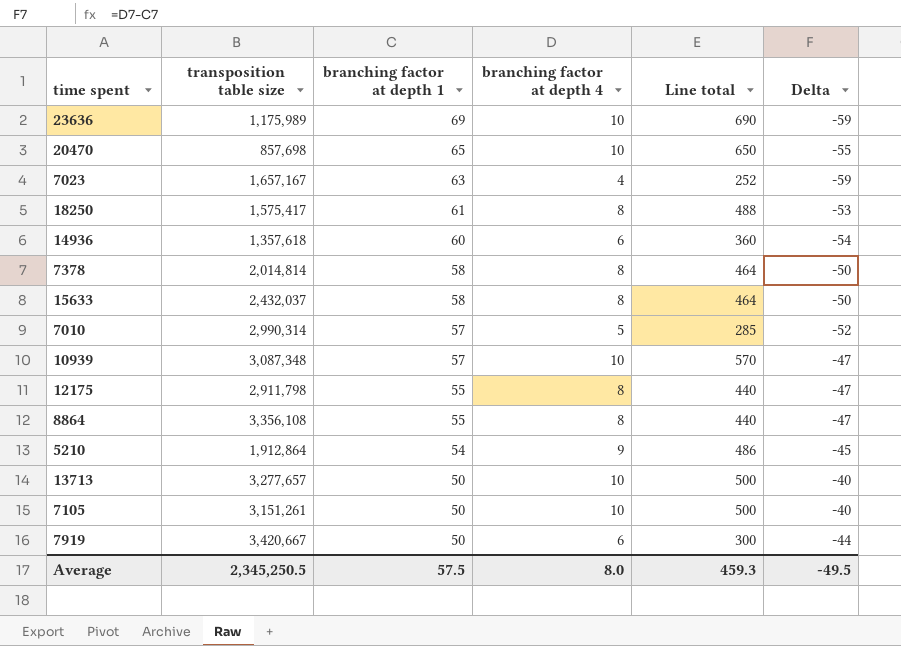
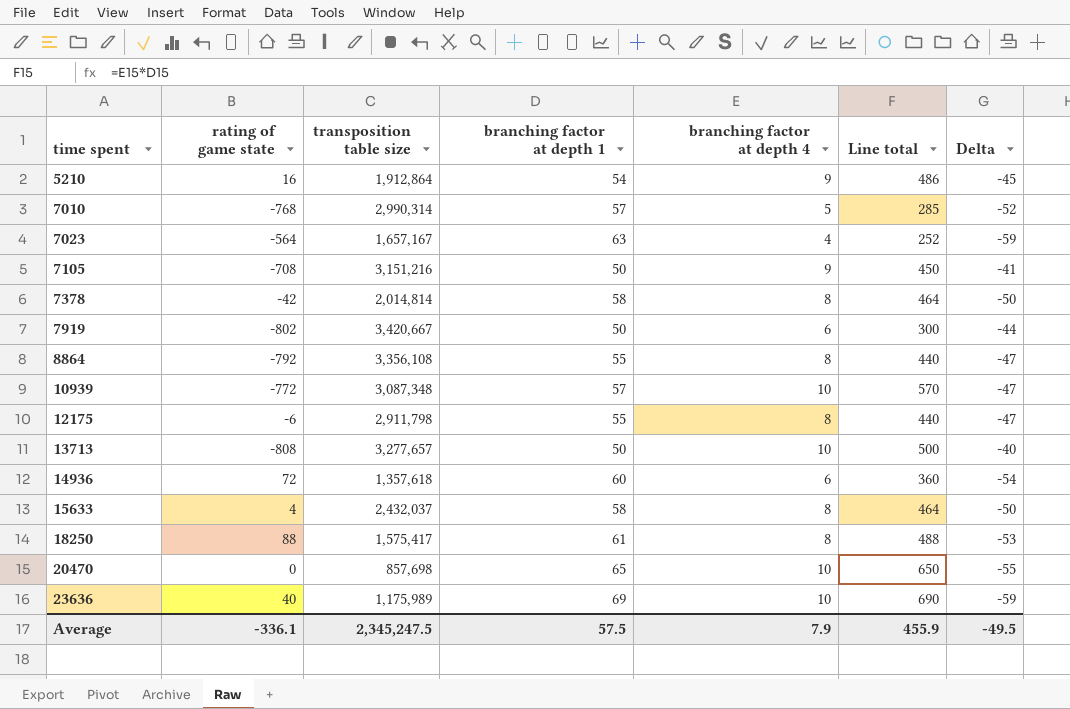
row order: branching factor at depth 1 descending -> time spent ascending
column rating of game state | position: none -> 2
7105 | transposition table size: 3,151,261 -> 3,151,216
7105 | branching factor at depth 4: 10 -> 9
7105 | Line total: 500 -> 450
7105 | Delta: -40 -> -41
Average | transposition table size: 2,345,250.5 -> 2,345,247.5
Average | branching factor at depth 4: 8.0 -> 7.9
Average | Line total: 459.3 -> 455.9

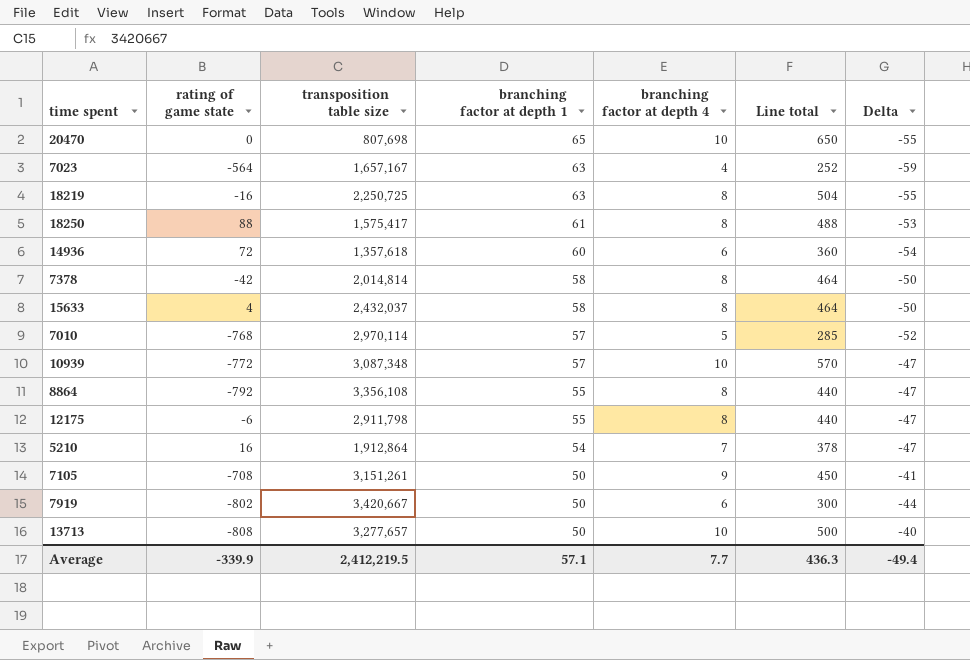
row order: time spent ascending -> branching factor at depth 1 descending
row 23636: 40 | 1,175,989 | 69 | 10 | 690 | -59 -> none
20470 | transposition table size: 857,698 -> 807,698
row 18219: none -> -16 | 2,250,725 | 63 | 8 | 504 | -55
7010 | transposition table size: 2,990,314 -> 2,970,114
5210 | branching factor at depth 4: 9 -> 7
5210 | Line total: 486 -> 378
5210 | Delta: -45 -> -47
7105 | transposition table size: 3,151,216 -> 3,151,261
Average | rating of game state: -336.1 -> -339.9
Average | transposition table size: 2,345,247.5 -> 2,412,219.5
Average | branching factor at depth 1: 57.5 -> 57.1
Average | branching factor at depth 4: 7.9 -> 7.7
Average | Line total: 455.9 -> 436.3
Average | Delta: -49.5 -> -49.4

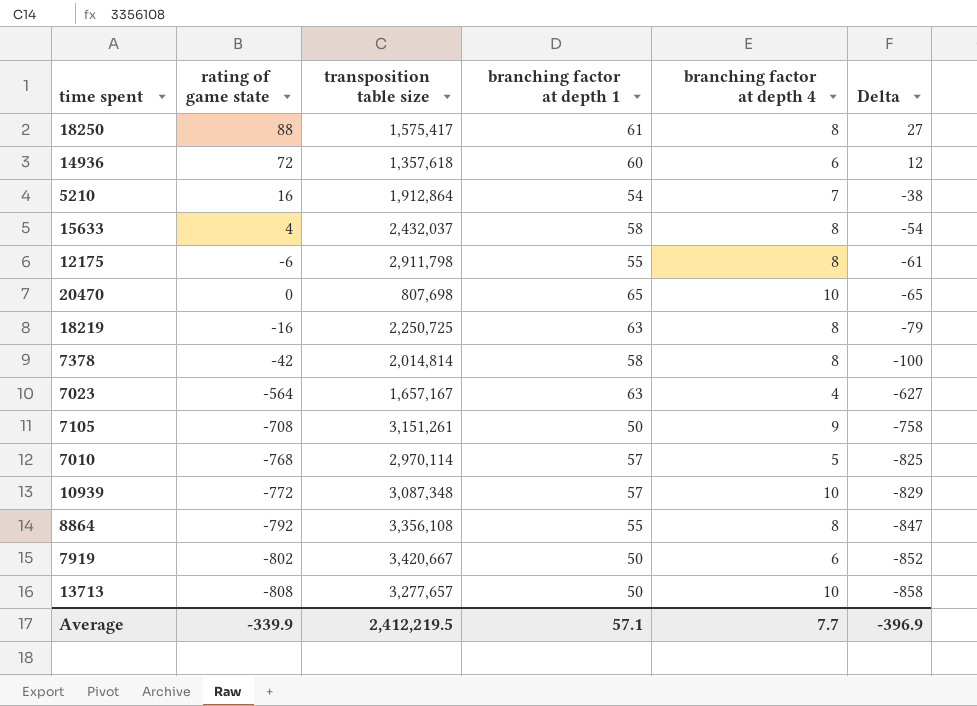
row order: branching factor at depth 1 descending -> Delta descending
column Line total | formula: [branching factor at depth 1] * [branching factor at depth 4] -> none
column Delta | formula: [branching factor at depth 4] - [branching factor at depth 1] -> [rating of game state] - [branching factor at depth 1]
Average | Delta: -49.4 -> -396.9

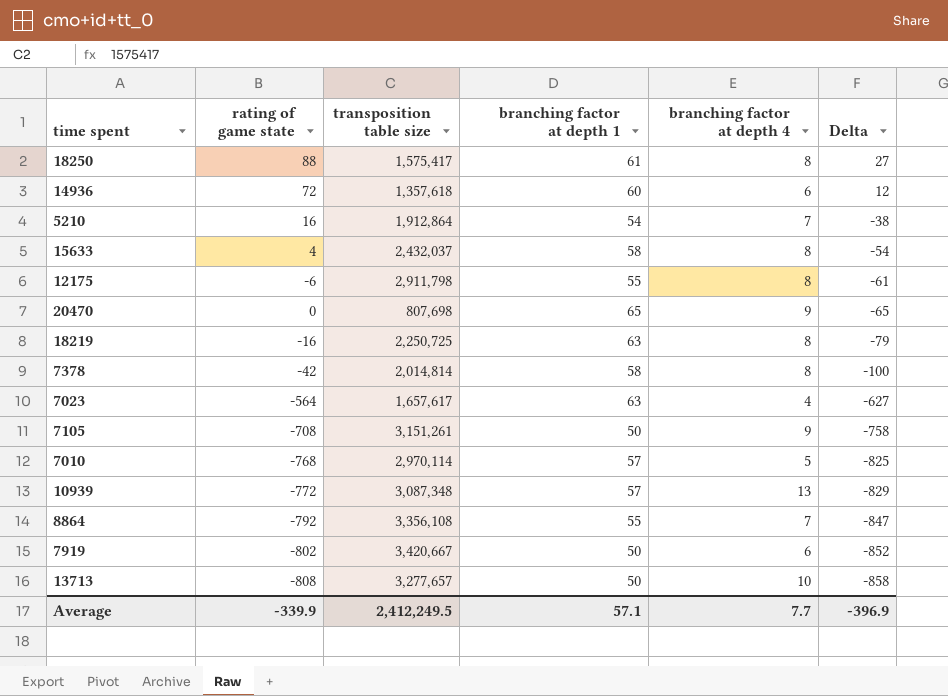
20470 | branching factor at depth 4: 10 -> 9
7023 | transposition table size: 1,657,167 -> 1,657,617
10939 | branching factor at depth 4: 10 -> 13
8864 | branching factor at depth 4: 8 -> 7
Average | transposition table size: 2,412,219.5 -> 2,412,249.5

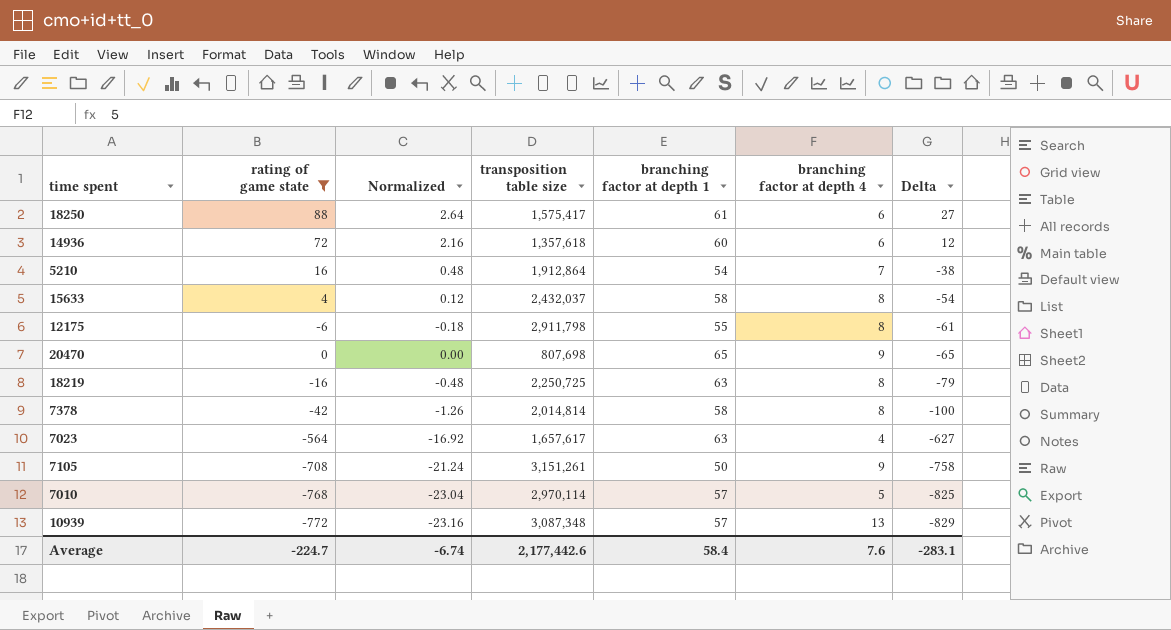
filter: none -> rating of game state >= -772
column Normalized | formula: none -> [rating of game state] * 0.03
18250 | branching factor at depth 4: 8 -> 6
Average | rating of game state: -339.9 -> -224.7
Average | transposition table size: 2,412,249.5 -> 2,177,442.6
Average | branching factor at depth 1: 57.1 -> 58.4
Average | branching factor at depth 4: 7.7 -> 7.6
Average | Delta: -396.9 -> -283.1

